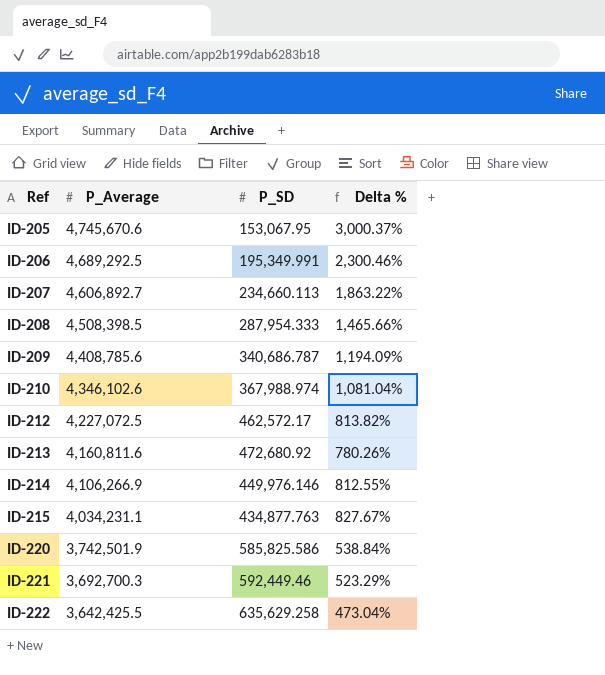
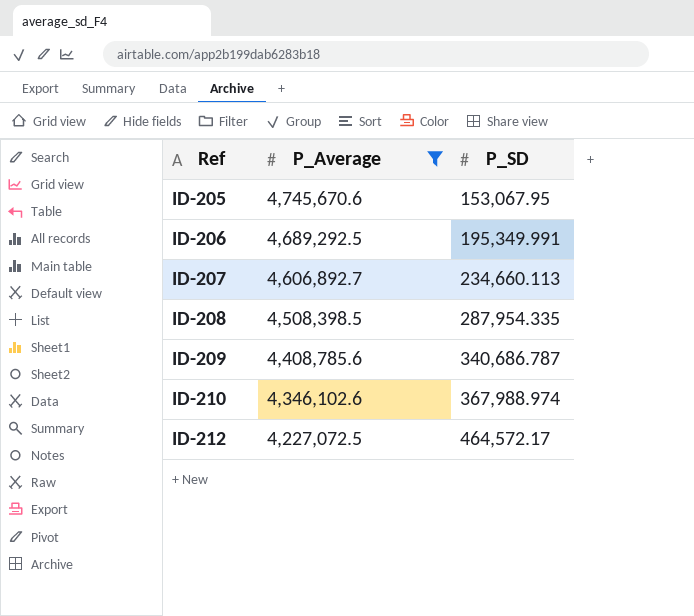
filter: none -> P_Average >= 4,227,072.5
column Delta % | formula: ([P_Average] - [P_SD]) / [P_SD] -> none
ID-208 | P_SD: 287,954.333 -> 287,954.335
ID-212 | P_SD: 462,572.17 -> 464,572.17

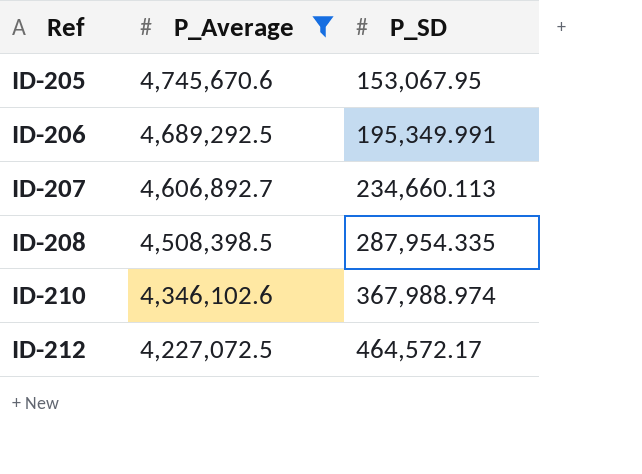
row ID-209: 4,408,785.6 | 340,686.787 -> none

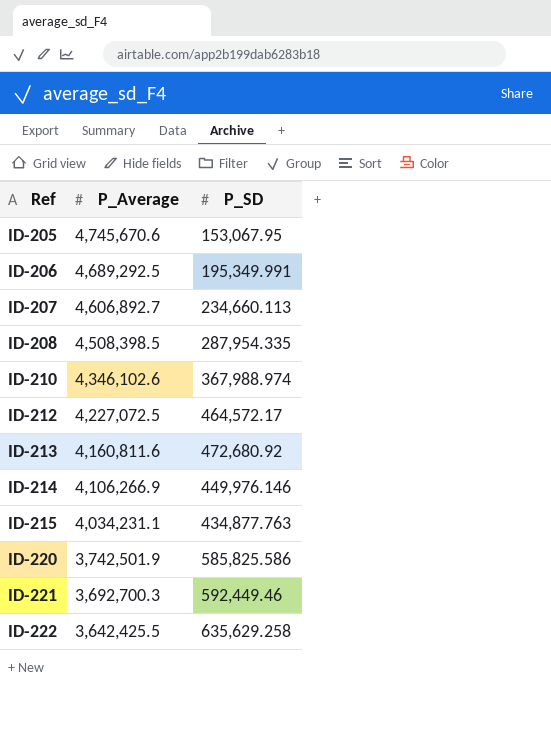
filter: P_Average >= 4,227,072.5 -> none

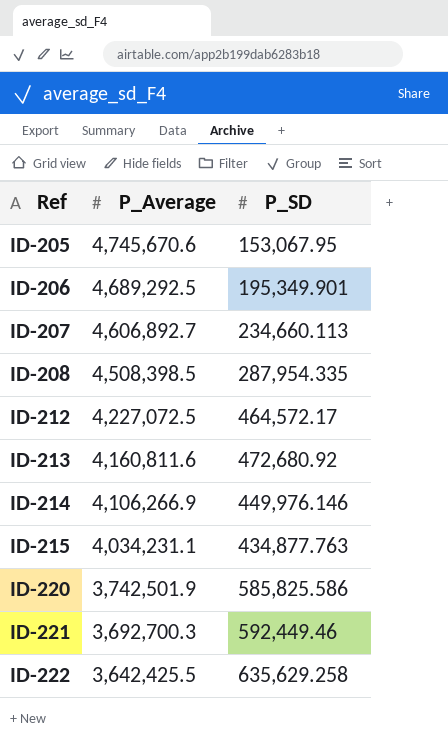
row ID-210: 4,346,102.6 | 367,988.974 -> none
ID-206 | P_SD: 195,349.991 -> 195,349.901

